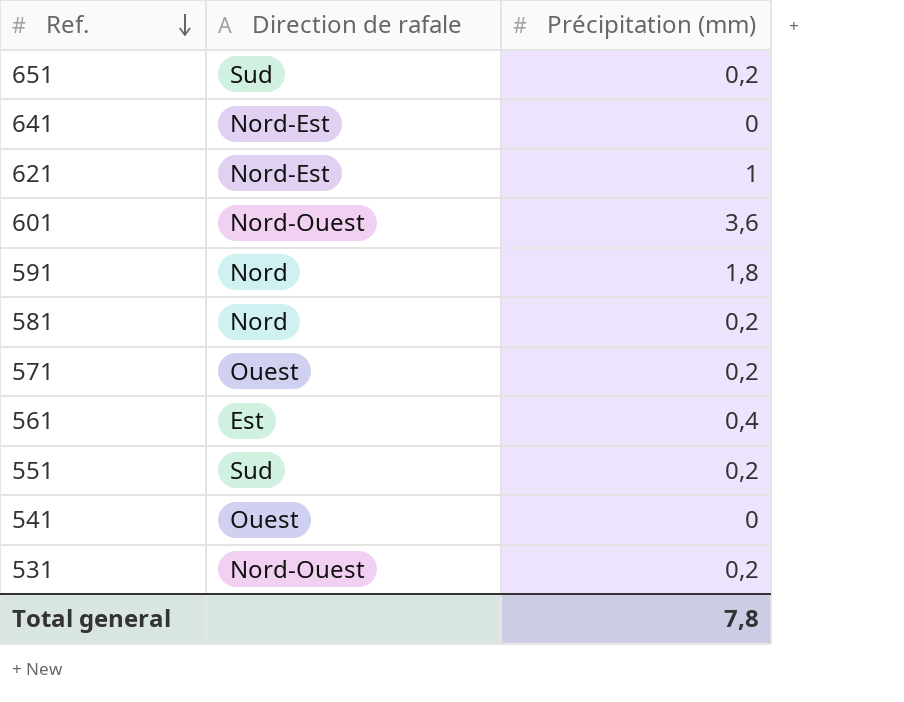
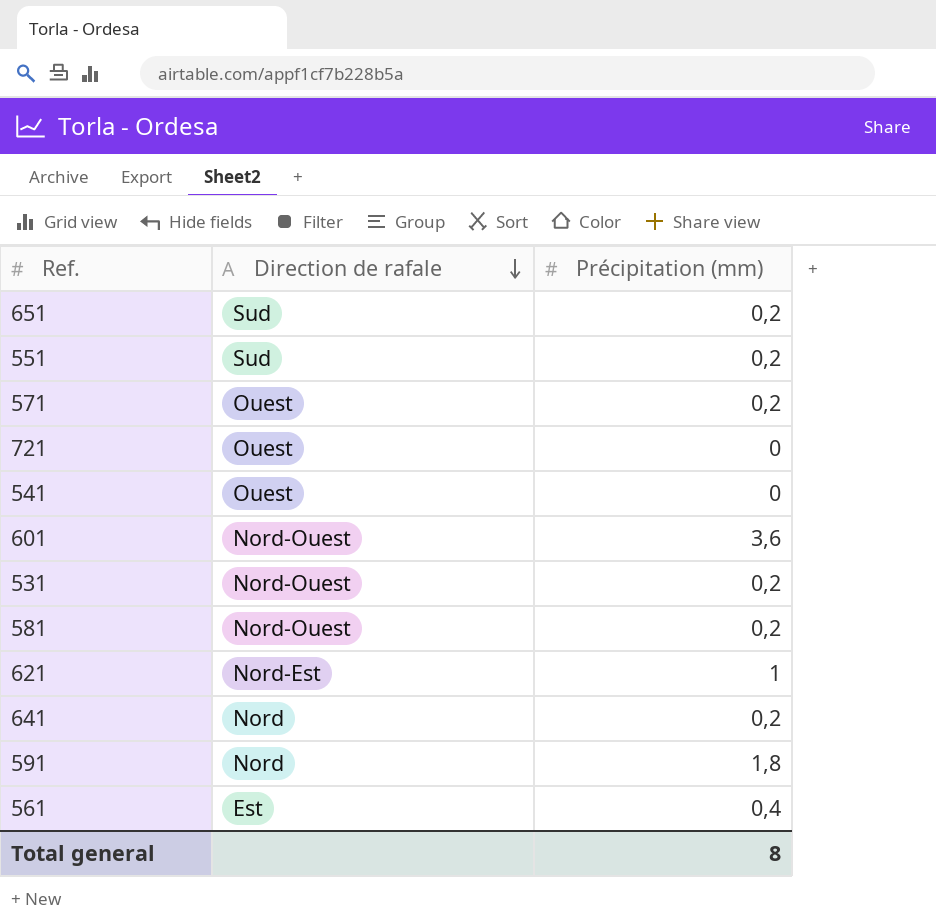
row order: Ref. descending -> Direction de rafale descending
row 721: none -> Ouest | 0
581 | Direction de rafale: Nord -> Nord-Ouest
641 | Direction de rafale: Nord-Est -> Nord
641 | Précipitation (mm): 0 -> 0,2
Total general | Précipitation (mm): 7,8 -> 8

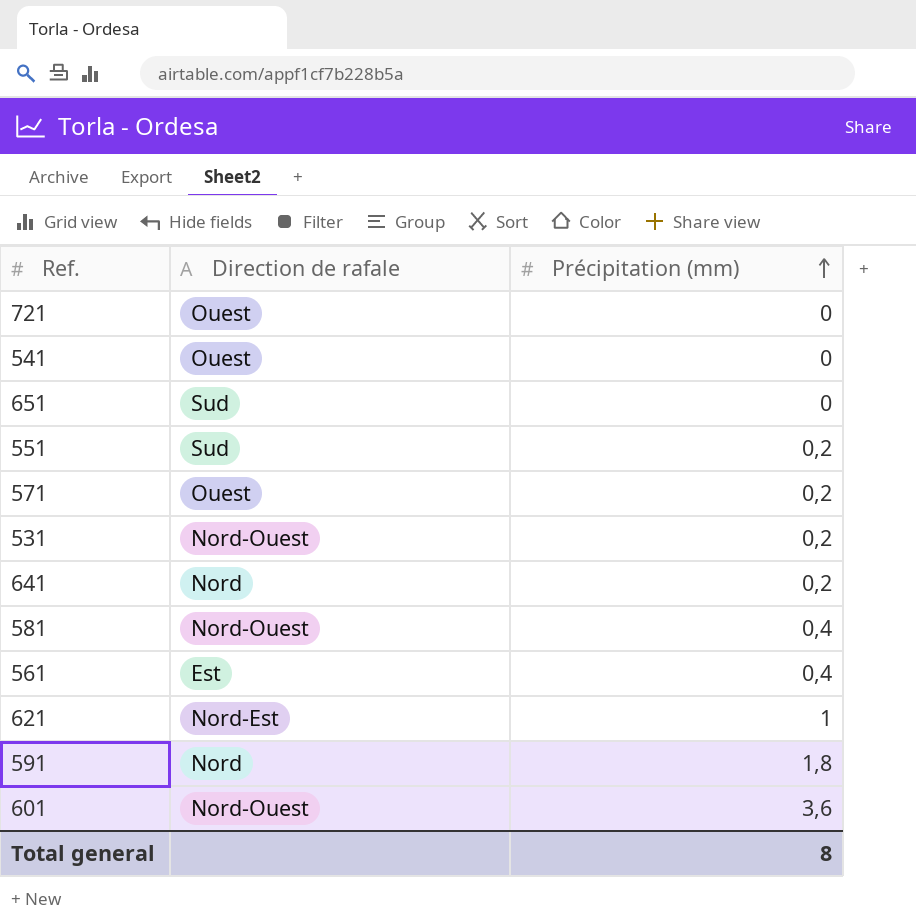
row order: Direction de rafale descending -> Précipitation (mm) ascending
651 | Précipitation (mm): 0,2 -> 0
581 | Précipitation (mm): 0,2 -> 0,4

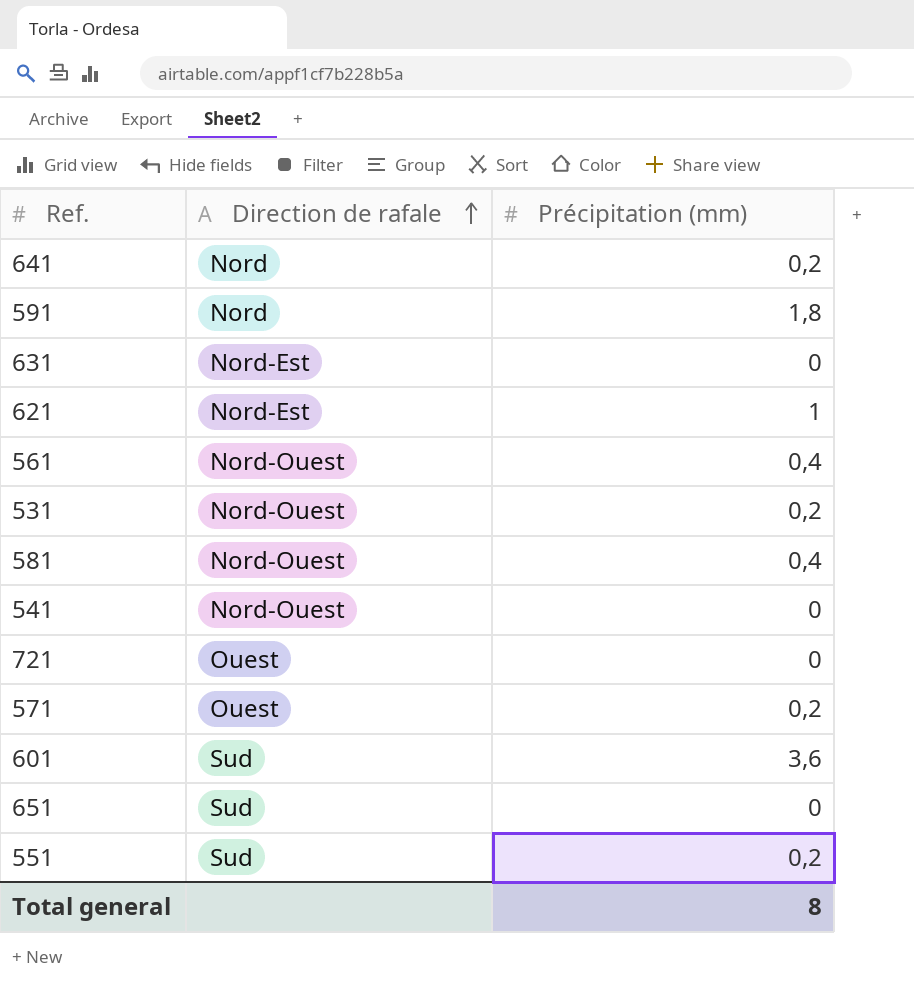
row order: Précipitation (mm) ascending -> Direction de rafale ascending
row 631: none -> Nord-Est | 0
561 | Direction de rafale: Est -> Nord-Ouest
541 | Direction de rafale: Ouest -> Nord-Ouest
601 | Direction de rafale: Nord-Ouest -> Sud

